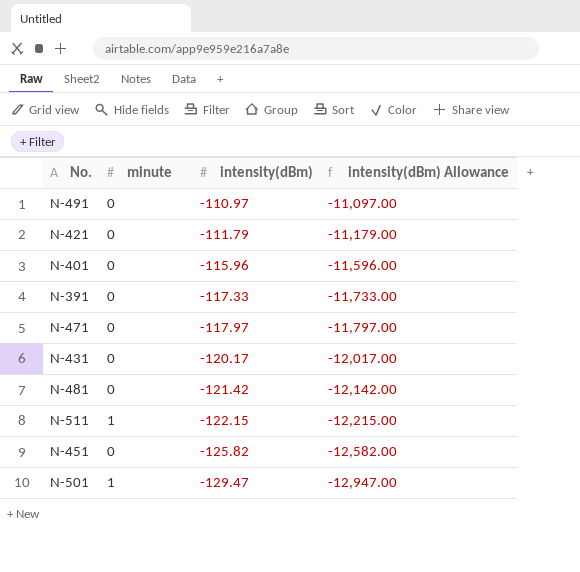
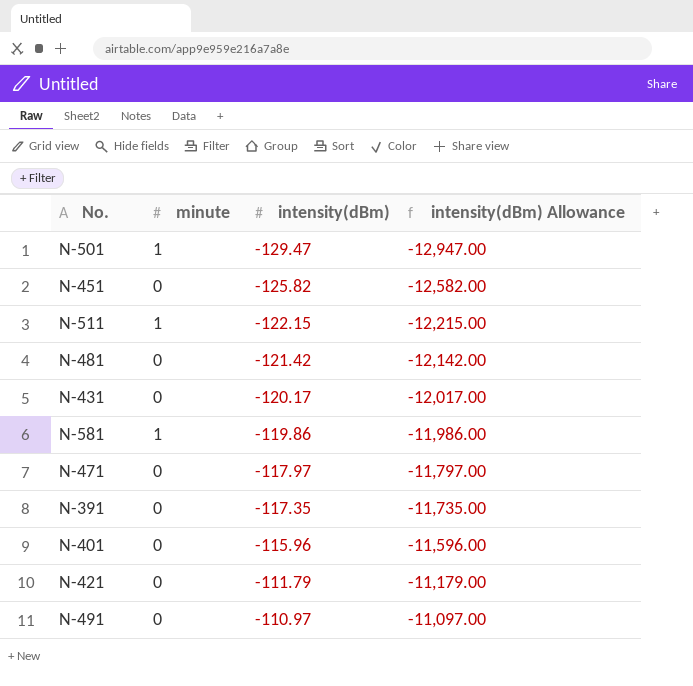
row order: intensity(dBm) descending -> intensity(dBm) ascending
row N-581: none -> 1 | -119.86 | -11,986.00
N-391 | intensity(dBm): -117.33 -> -117.35
N-391 | intensity(dBm) Allowance: -11,733.00 -> -11,735.00

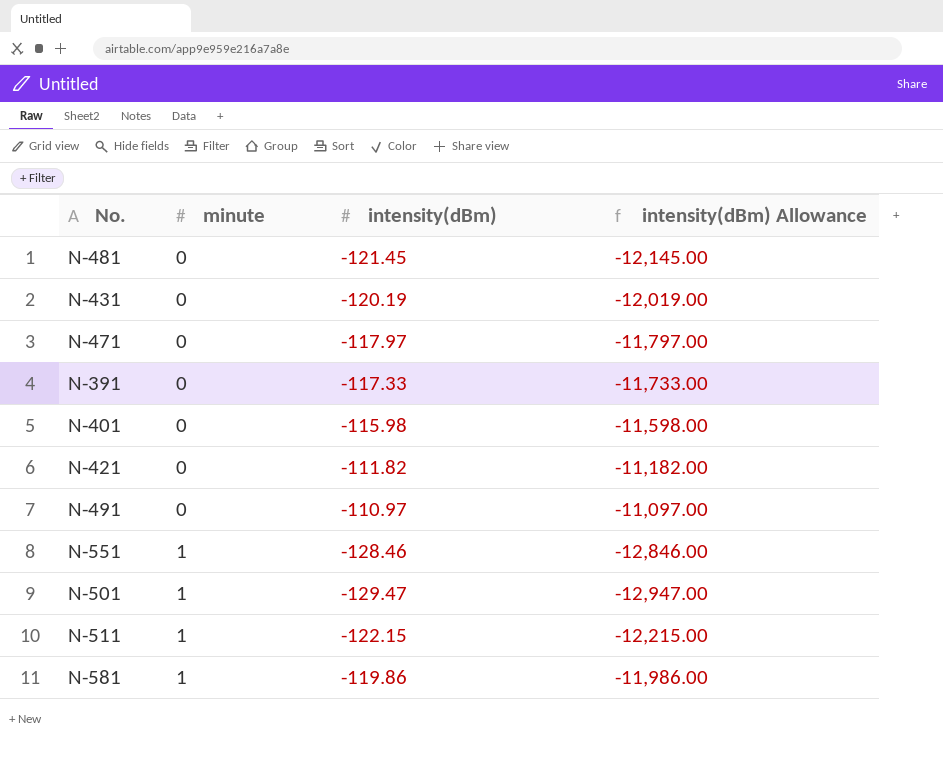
row order: intensity(dBm) ascending -> minute ascending
row N-451: 0 | -125.82 | -12,582.00 -> none
N-481 | intensity(dBm): -121.42 -> -121.45
N-481 | intensity(dBm) Allowance: -12,142.00 -> -12,145.00
N-431 | intensity(dBm): -120.17 -> -120.19
N-431 | intensity(dBm) Allowance: -12,017.00 -> -12,019.00
N-391 | intensity(dBm): -117.35 -> -117.33
N-391 | intensity(dBm) Allowance: -11,735.00 -> -11,733.00
N-401 | intensity(dBm): -115.96 -> -115.98
N-401 | intensity(dBm) Allowance: -11,596.00 -> -11,598.00
N-421 | intensity(dBm): -111.79 -> -111.82
N-421 | intensity(dBm) Allowance: -11,179.00 -> -11,182.00
row N-551: none -> 1 | -128.46 | -12,846.00

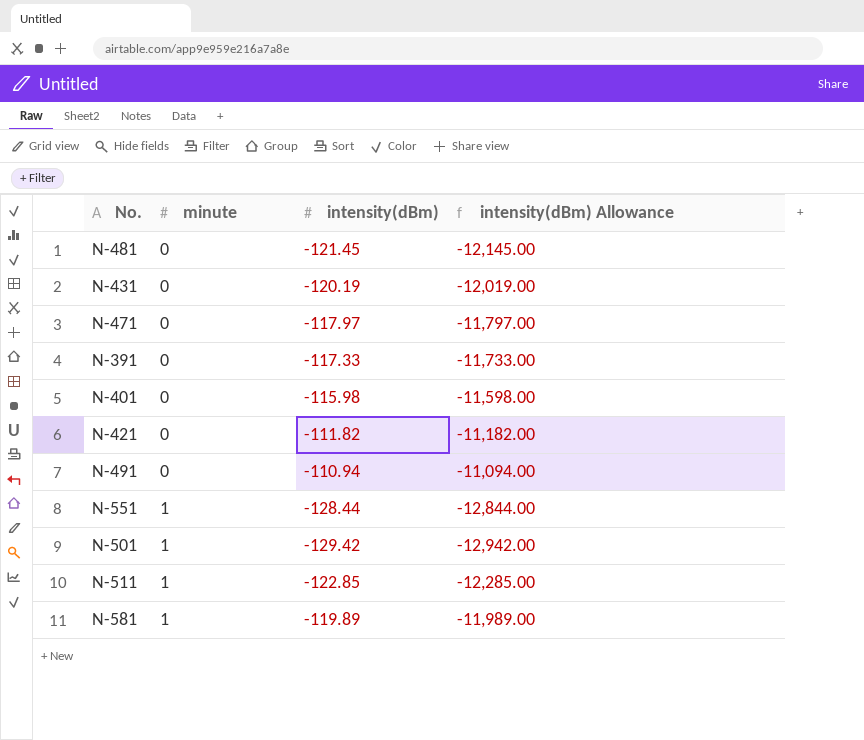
N-491 | intensity(dBm): -110.97 -> -110.94
N-491 | intensity(dBm) Allowance: -11,097.00 -> -11,094.00
N-551 | intensity(dBm): -128.46 -> -128.44
N-551 | intensity(dBm) Allowance: -12,846.00 -> -12,844.00
N-501 | intensity(dBm): -129.47 -> -129.42
N-501 | intensity(dBm) Allowance: -12,947.00 -> -12,942.00
N-511 | intensity(dBm): -122.15 -> -122.85
N-511 | intensity(dBm) Allowance: -12,215.00 -> -12,285.00
N-581 | intensity(dBm): -119.86 -> -119.89
N-581 | intensity(dBm) Allowance: -11,986.00 -> -11,989.00

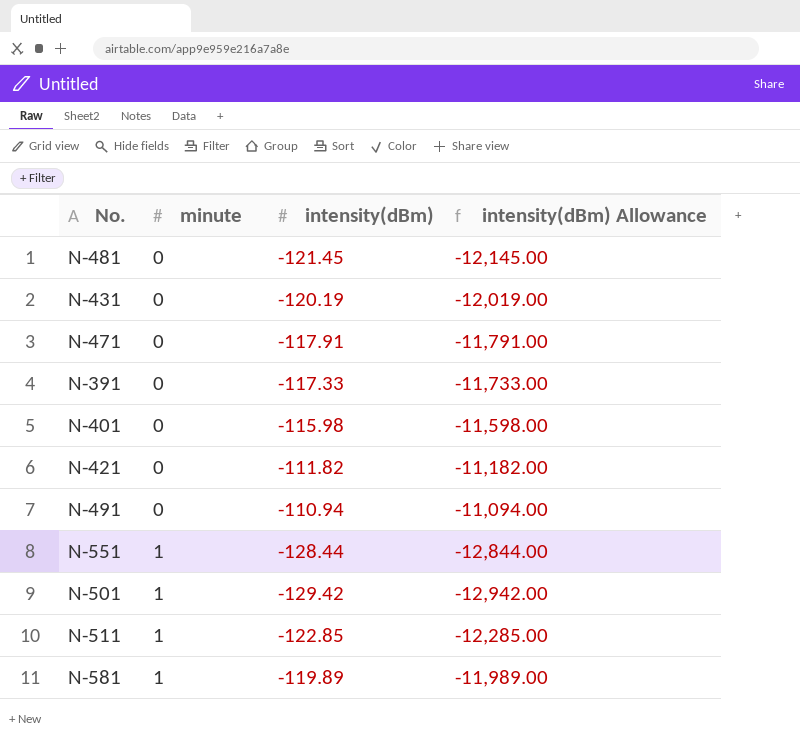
N-471 | intensity(dBm): -117.97 -> -117.91
N-471 | intensity(dBm) Allowance: -11,797.00 -> -11,791.00

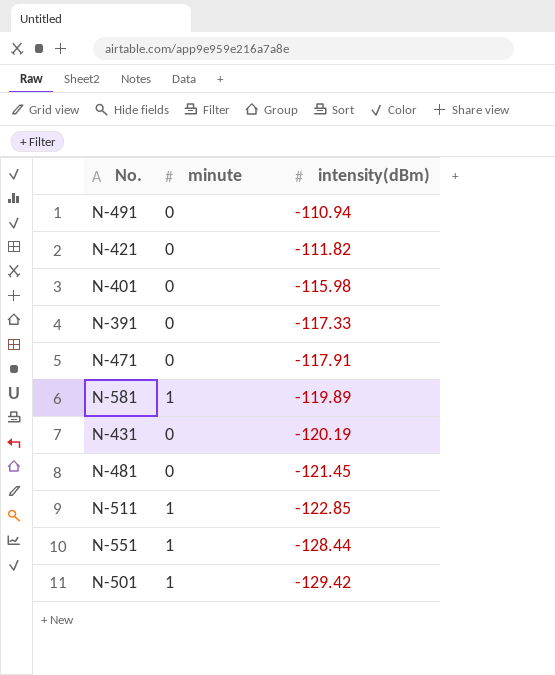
row order: minute ascending -> intensity(dBm) descending
column intensity(dBm) Allowance | formula: [intensity(dBm)] * 100 -> none

